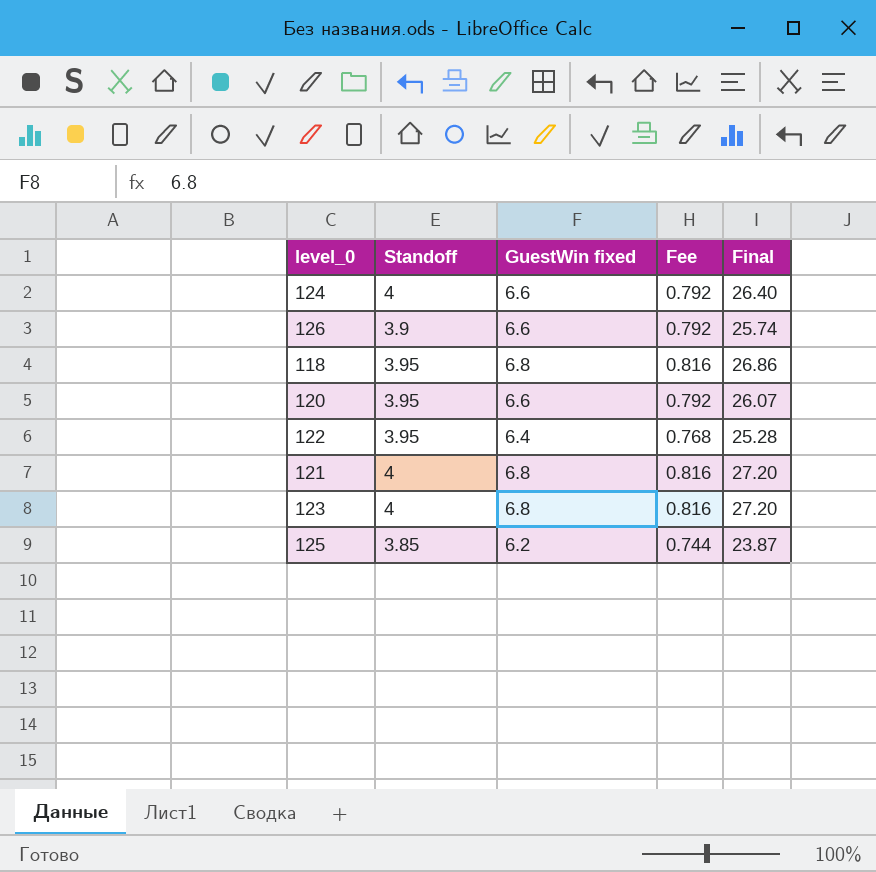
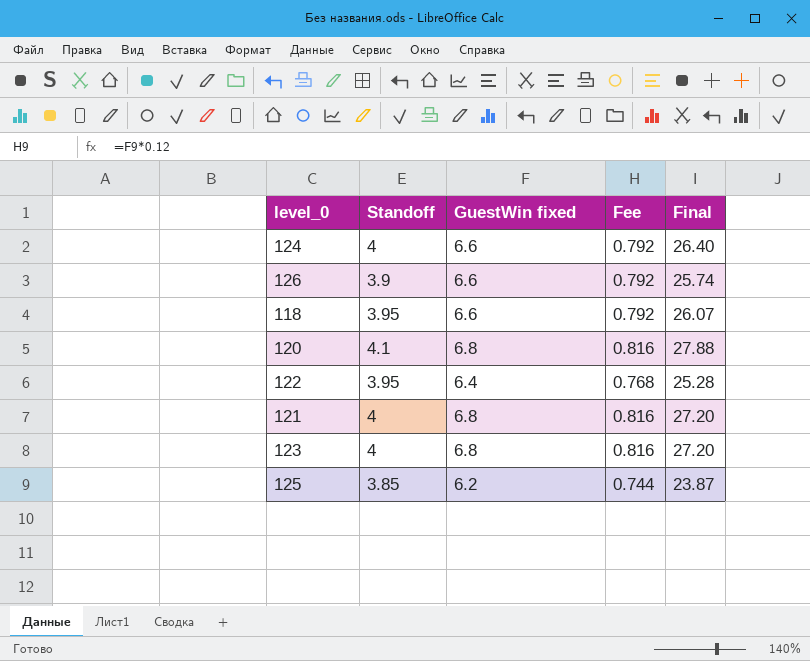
118 | GuestWin fixed: 6.8 -> 6.6
118 | Fee: 0.816 -> 0.792
118 | Final: 26.86 -> 26.07
120 | Standoff: 3.95 -> 4.1
120 | GuestWin fixed: 6.6 -> 6.8
120 | Fee: 0.792 -> 0.816
120 | Final: 26.07 -> 27.88

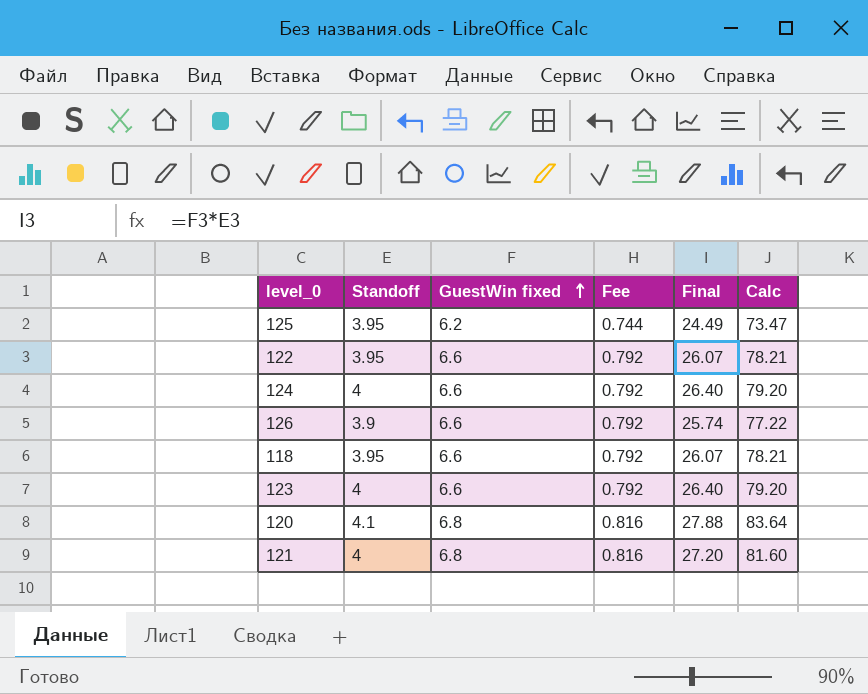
row order: none -> GuestWin fixed ascending
column Calc | formula: none -> [Final] * 3
125 | Standoff: 3.85 -> 3.95
125 | Final: 23.87 -> 24.49
122 | GuestWin fixed: 6.4 -> 6.6
122 | Fee: 0.768 -> 0.792
122 | Final: 25.28 -> 26.07
123 | GuestWin fixed: 6.8 -> 6.6
123 | Fee: 0.816 -> 0.792
123 | Final: 27.20 -> 26.40

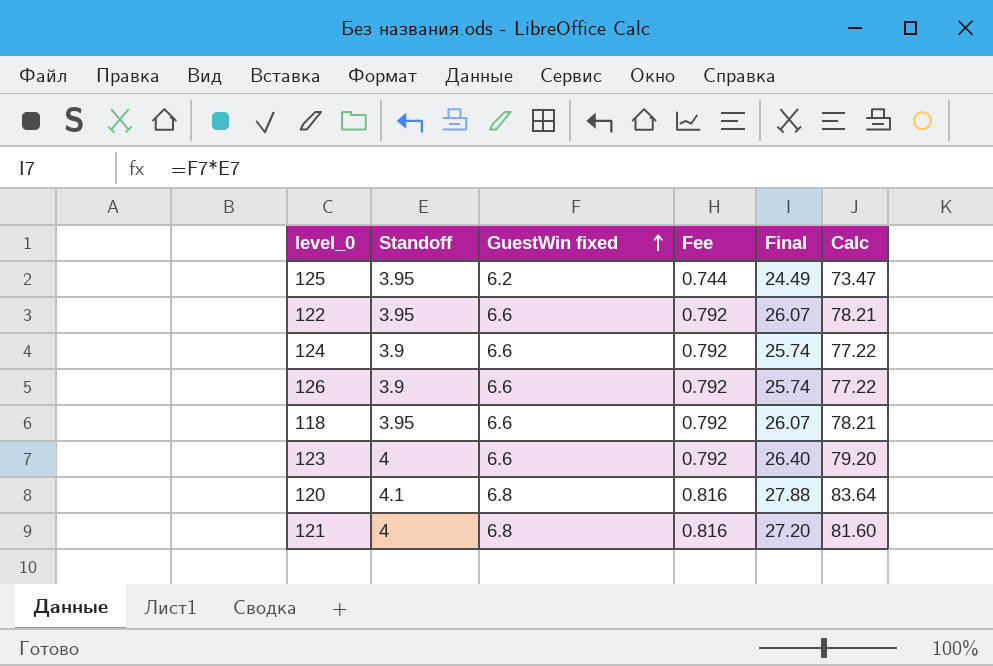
124 | Standoff: 4 -> 3.9
124 | Final: 26.40 -> 25.74
124 | Calc: 79.20 -> 77.22

